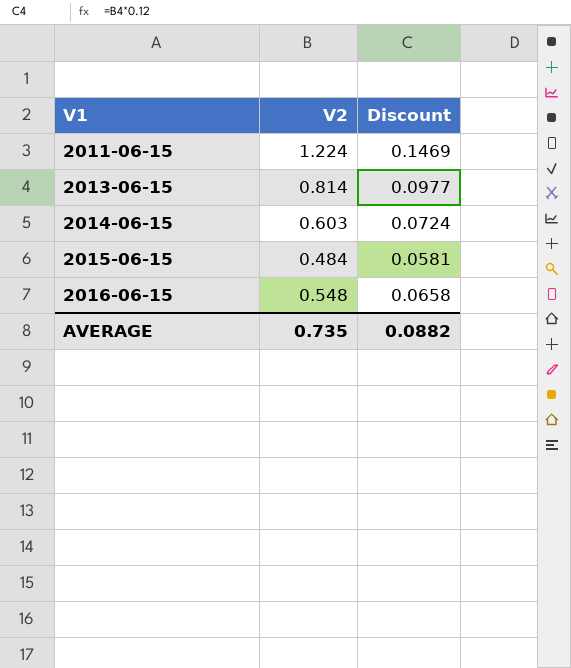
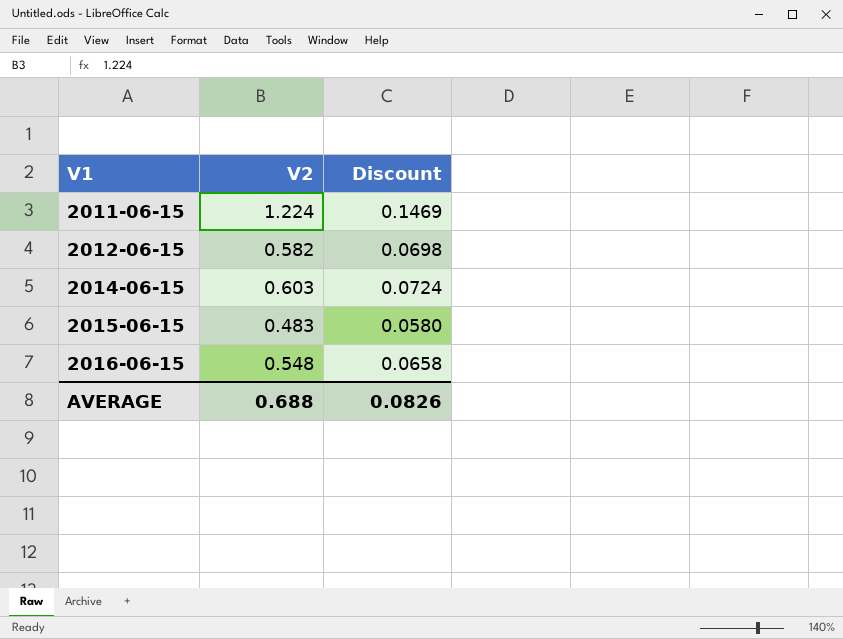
row 2013-06-15: 0.814 | 0.0977 -> none
row 2012-06-15: none -> 0.582 | 0.0698
2015-06-15 | V2: 0.484 -> 0.483
2015-06-15 | Discount: 0.0581 -> 0.0580
AVERAGE | V2: 0.735 -> 0.688
AVERAGE | Discount: 0.0882 -> 0.0826

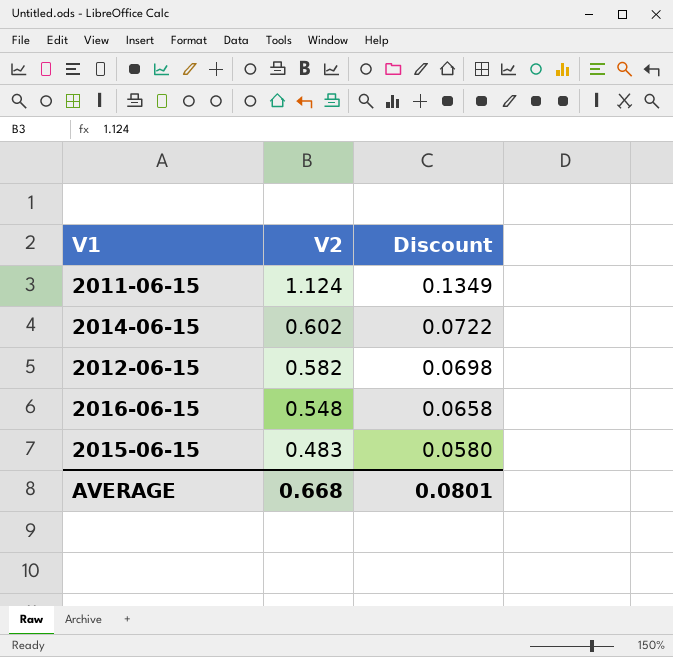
row order: V1 ascending -> V2 descending
2011-06-15 | V2: 1.224 -> 1.124
2011-06-15 | Discount: 0.1469 -> 0.1349
2014-06-15 | V2: 0.603 -> 0.602
2014-06-15 | Discount: 0.0724 -> 0.0722
AVERAGE | V2: 0.688 -> 0.668
AVERAGE | Discount: 0.0826 -> 0.0801

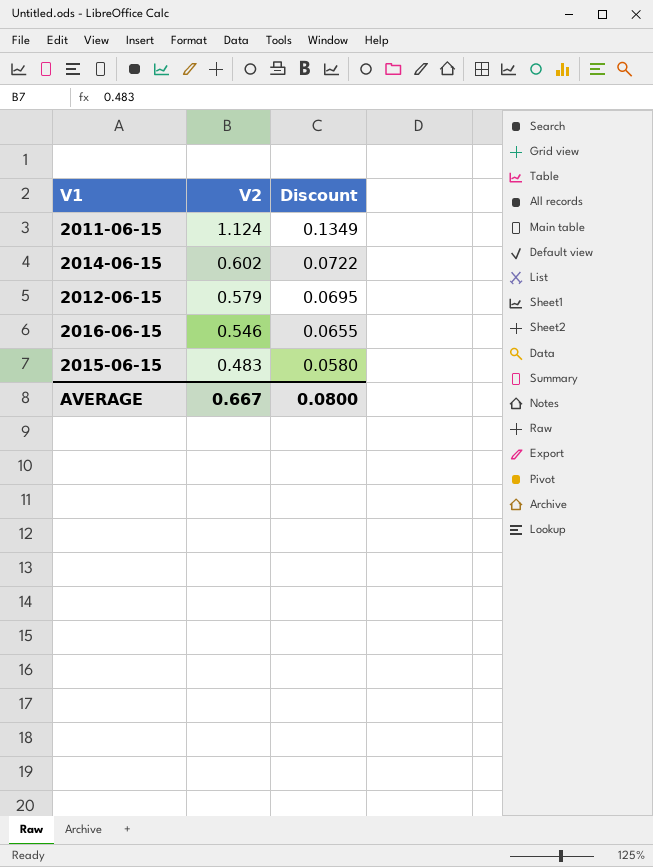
2012-06-15 | V2: 0.582 -> 0.579
2012-06-15 | Discount: 0.0698 -> 0.0695
2016-06-15 | V2: 0.548 -> 0.546
2016-06-15 | Discount: 0.0658 -> 0.0655
AVERAGE | V2: 0.668 -> 0.667
AVERAGE | Discount: 0.0801 -> 0.0800

